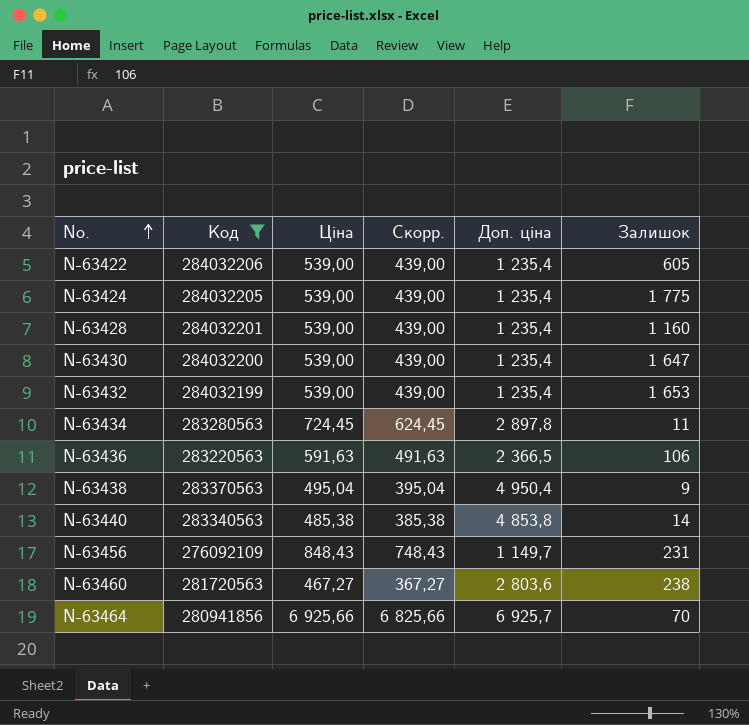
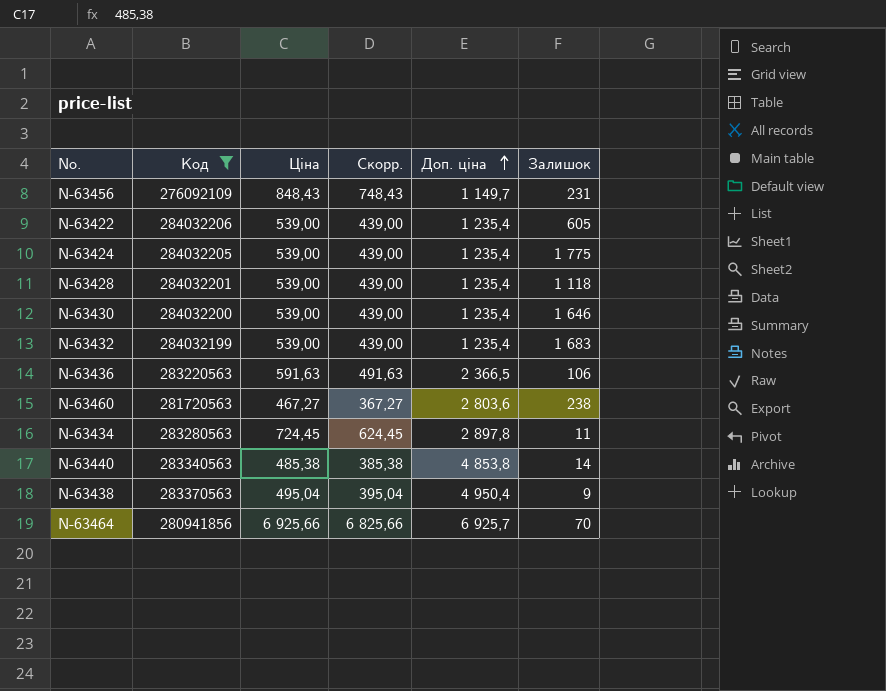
row order: No. ascending -> Доп. ціна ascending
N-63428 | Залишок: 1 160 -> 1 118
N-63430 | Залишок: 1 647 -> 1 646
N-63432 | Залишок: 1 653 -> 1 683

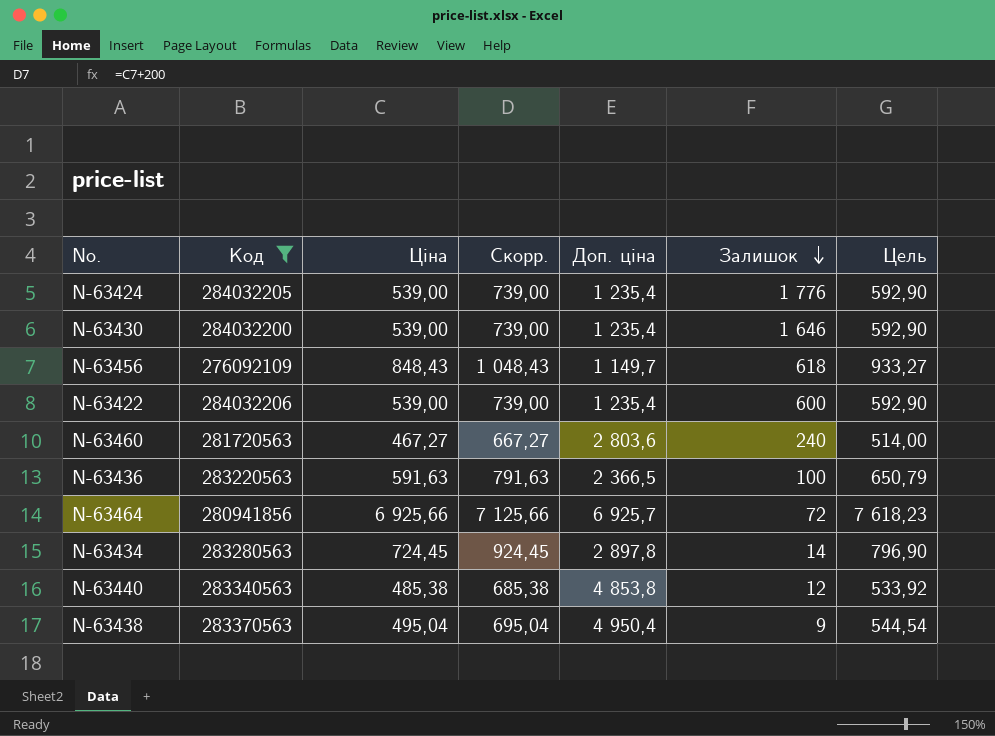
row order: Доп. ціна ascending -> Залишок descending
column Скорр. | formula: [Ціна] - 100 -> [Ціна] + 200
column Цель | formula: none -> [Ціна] * 1,1
row N-63428: 284032201 | 539,00 | 439,00 | 1 235,4 | 1 118 -> none
row N-63432: 284032199 | 539,00 | 439,00 | 1 235,4 | 1 683 -> none
N-63424 | Залишок: 1 775 -> 1 776
N-63456 | Залишок: 231 -> 618
N-63422 | Залишок: 605 -> 600
N-63460 | Залишок: 238 -> 240
N-63436 | Залишок: 106 -> 100
N-63464 | Залишок: 70 -> 72
N-63434 | Залишок: 11 -> 14
N-63440 | Залишок: 14 -> 12

